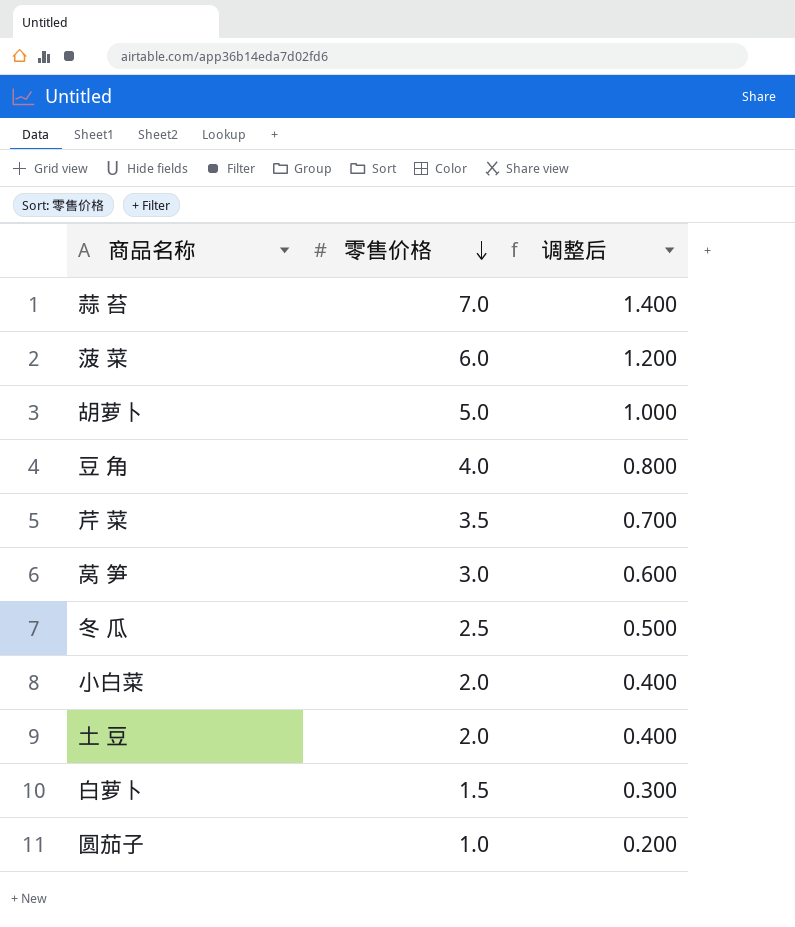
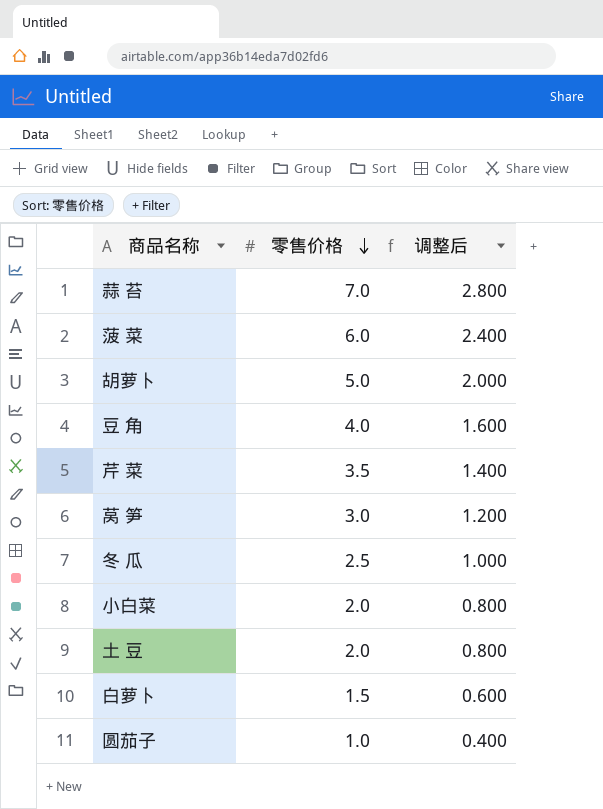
column 调整后 | formula: [零售价格] * 0.2 -> [零售价格] * 0.4

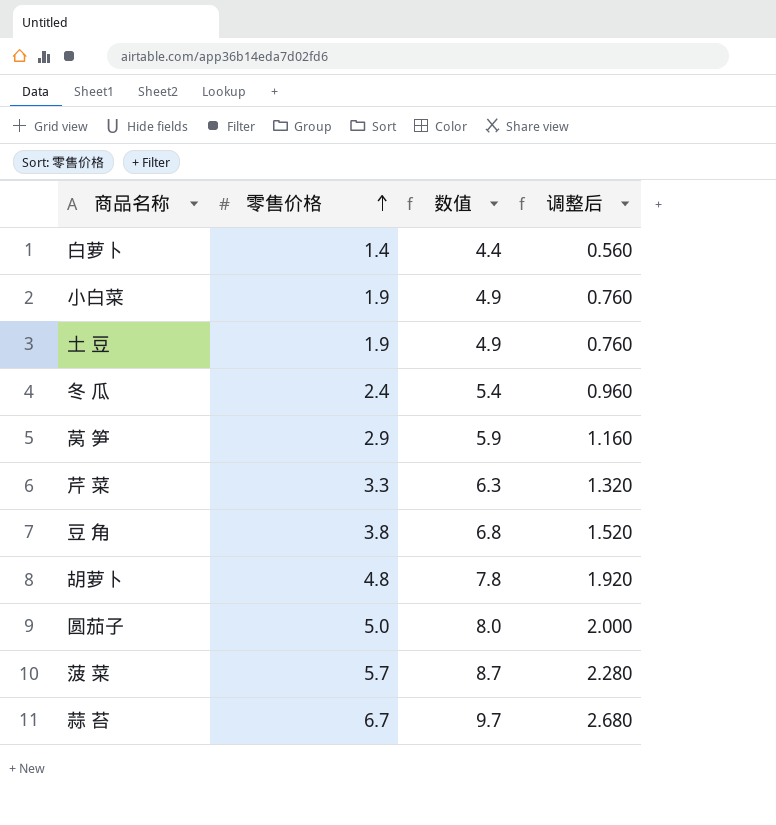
row order: 零售价格 descending -> 零售价格 ascending
column 数值 | formula: none -> [零售价格] + 3
白萝卜 | 零售价格: 1.5 -> 1.4
白萝卜 | 调整后: 0.600 -> 0.560
小白菜 | 零售价格: 2.0 -> 1.9
小白菜 | 调整后: 0.800 -> 0.760
土 豆 | 零售价格: 2.0 -> 1.9
土 豆 | 调整后: 0.800 -> 0.760
冬 瓜 | 零售价格: 2.5 -> 2.4
冬 瓜 | 调整后: 1.000 -> 0.960
莴 笋 | 零售价格: 3.0 -> 2.9
莴 笋 | 调整后: 1.200 -> 1.160
芹 菜 | 零售价格: 3.5 -> 3.3
芹 菜 | 调整后: 1.400 -> 1.320
豆 角 | 零售价格: 4.0 -> 3.8
豆 角 | 调整后: 1.600 -> 1.520
胡萝卜 | 零售价格: 5.0 -> 4.8
胡萝卜 | 调整后: 2.000 -> 1.920
圆茄子 | 零售价格: 1.0 -> 5.0
圆茄子 | 调整后: 0.400 -> 2.000
菠 菜 | 零售价格: 6.0 -> 5.7
菠 菜 | 调整后: 2.400 -> 2.280
蒜 苔 | 零售价格: 7.0 -> 6.7
蒜 苔 | 调整后: 2.800 -> 2.680

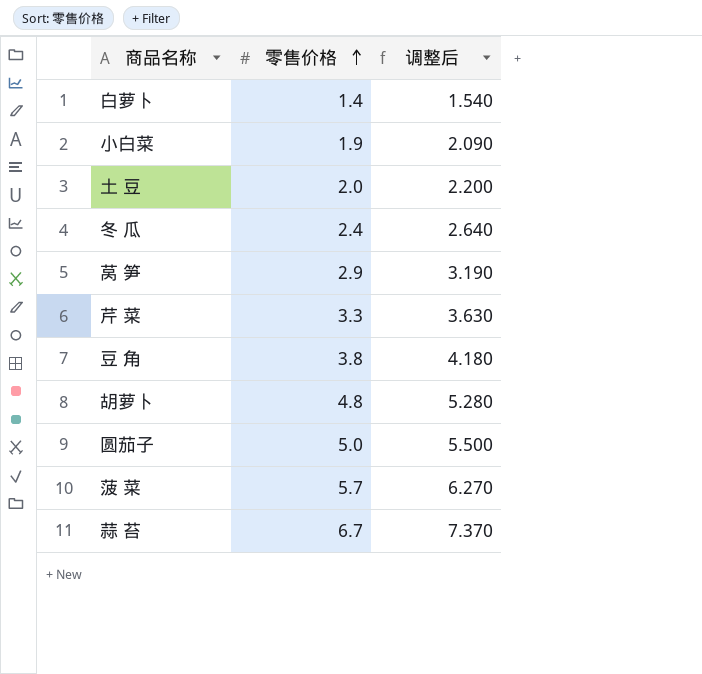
column 数值 | formula: [零售价格] + 3 -> none
column 调整后 | formula: [零售价格] * 0.4 -> [零售价格] * 1.1
土 豆 | 零售价格: 1.9 -> 2.0

